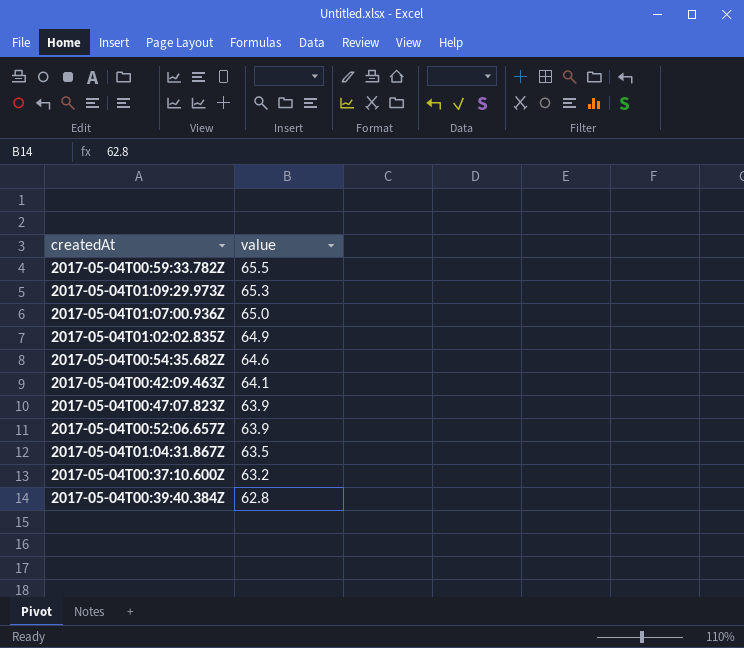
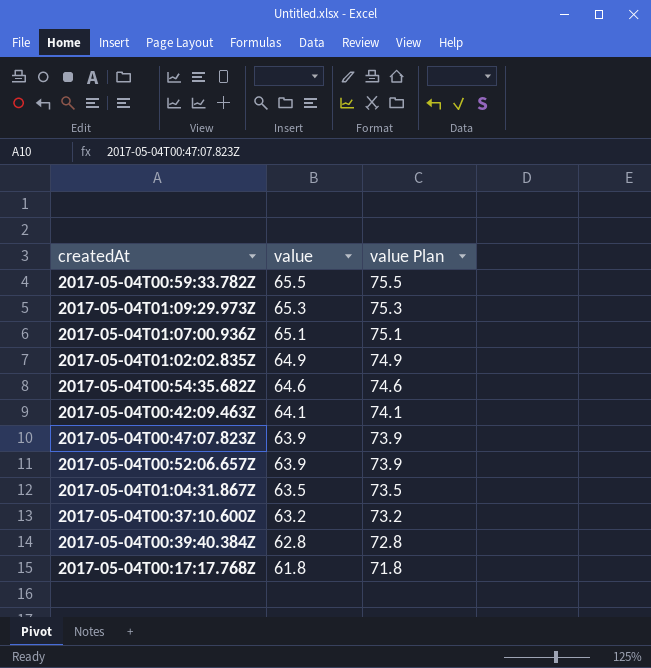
column value Plan | formula: none -> [value] + 10
2017-05-04T01:07:00.936Z | value: 65.0 -> 65.1
row 2017-05-04T00:17:17.768Z: none -> 61.8 | 71.8

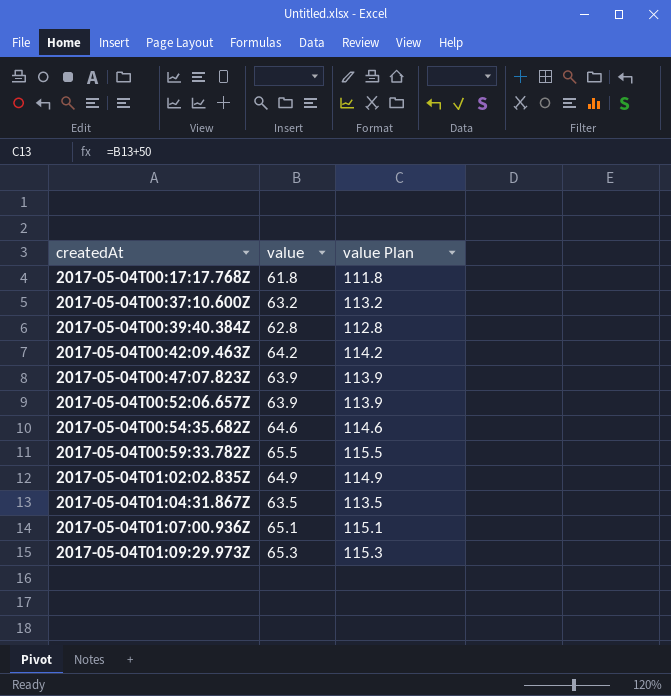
row order: value descending -> createdAt ascending
column value Plan | formula: [value] + 10 -> [value] + 50
2017-05-04T00:42:09.463Z | value: 64.1 -> 64.2

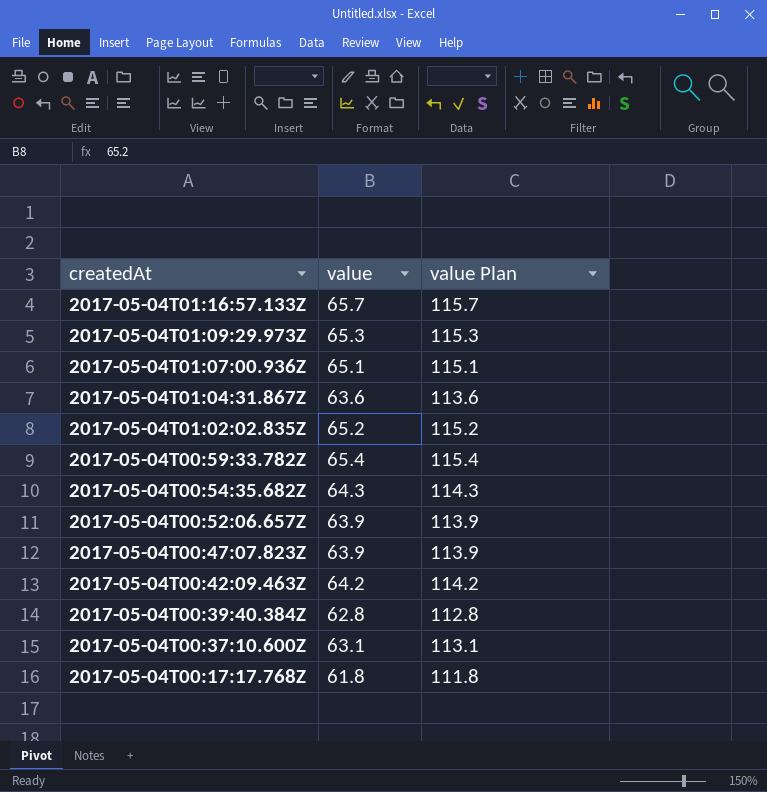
row order: createdAt ascending -> createdAt descending
row 2017-05-04T01:16:57.133Z: none -> 65.7 | 115.7
2017-05-04T01:04:31.867Z | value: 63.5 -> 63.6
2017-05-04T01:04:31.867Z | value Plan: 113.5 -> 113.6
2017-05-04T01:02:02.835Z | value: 64.9 -> 65.2
2017-05-04T01:02:02.835Z | value Plan: 114.9 -> 115.2
2017-05-04T00:59:33.782Z | value: 65.5 -> 65.4
2017-05-04T00:59:33.782Z | value Plan: 115.5 -> 115.4
2017-05-04T00:54:35.682Z | value: 64.6 -> 64.3
2017-05-04T00:54:35.682Z | value Plan: 114.6 -> 114.3
2017-05-04T00:37:10.600Z | value: 63.2 -> 63.1
2017-05-04T00:37:10.600Z | value Plan: 113.2 -> 113.1

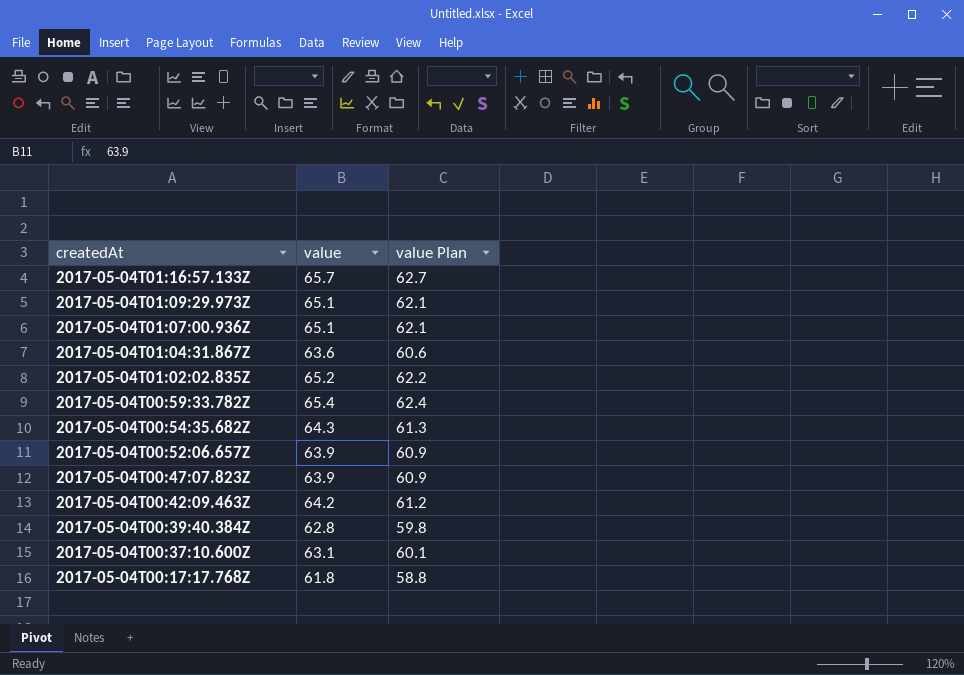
column value Plan | formula: [value] + 50 -> [value] - 3
2017-05-04T01:09:29.973Z | value: 65.3 -> 65.1

